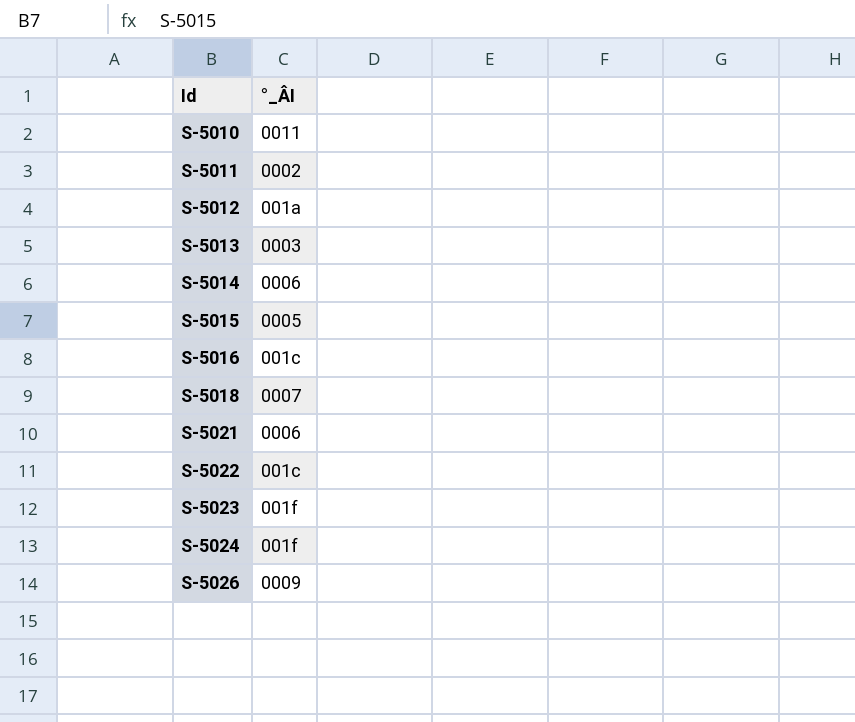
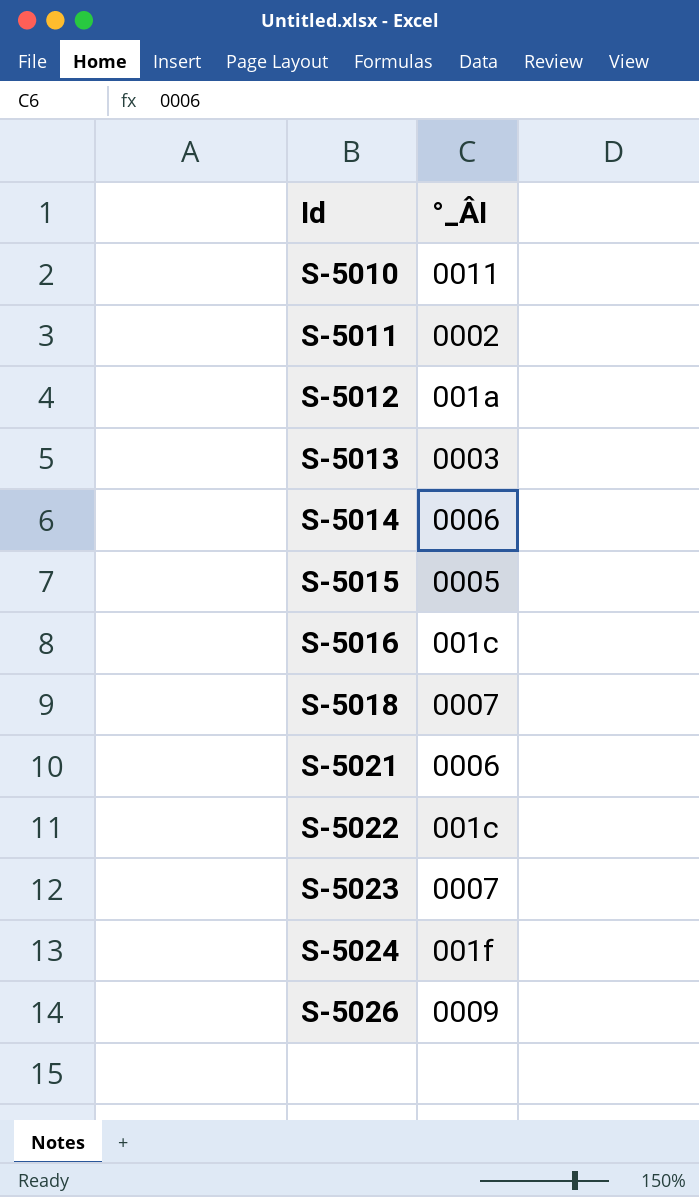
S-5023 | °_ÂI: 001f -> 0007

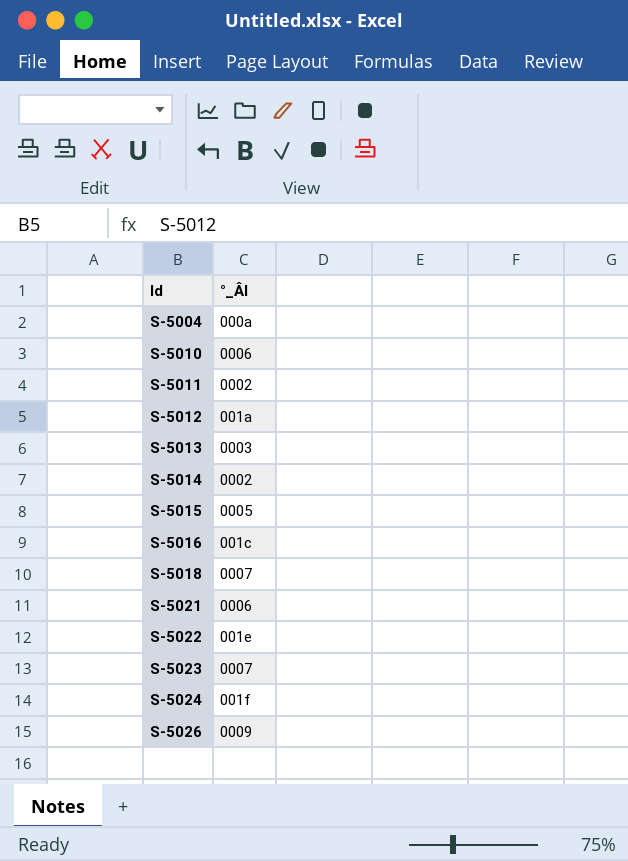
row S-5004: none -> 000a
S-5010 | °_ÂI: 0011 -> 0006
S-5014 | °_ÂI: 0006 -> 0002
S-5022 | °_ÂI: 001c -> 001e

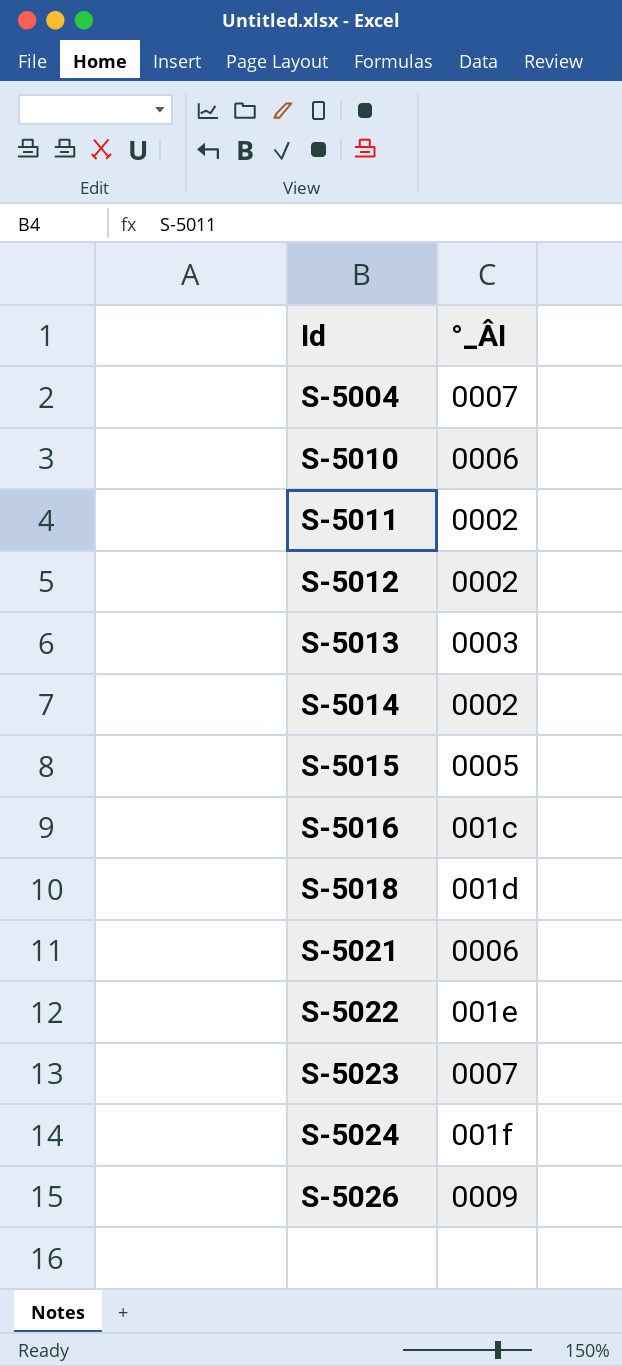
S-5004 | °_ÂI: 000a -> 0007
S-5012 | °_ÂI: 001a -> 0002
S-5018 | °_ÂI: 0007 -> 001d

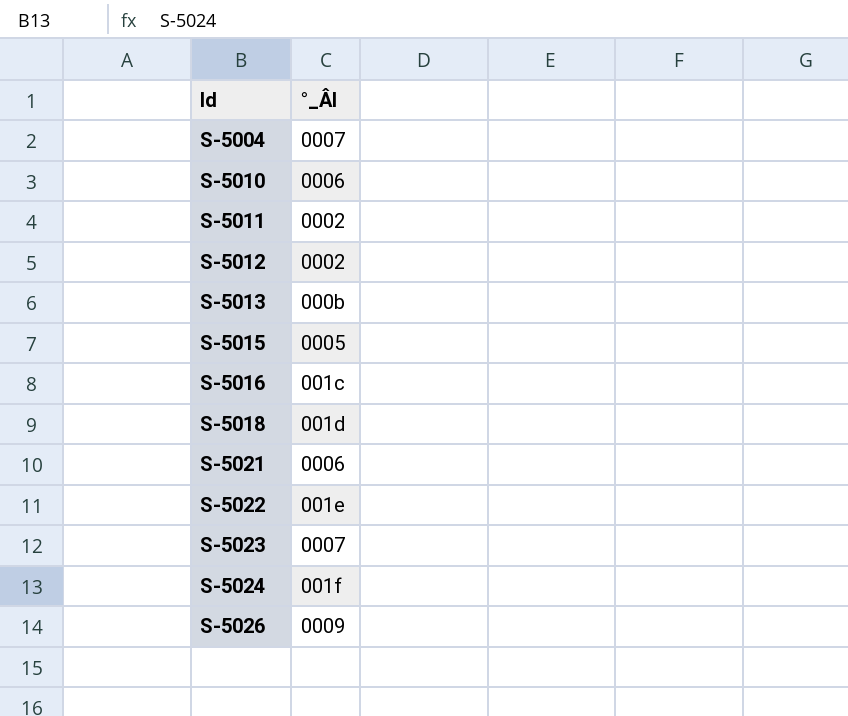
row S-5014: 0002 -> none
S-5013 | °_ÂI: 0003 -> 000b

